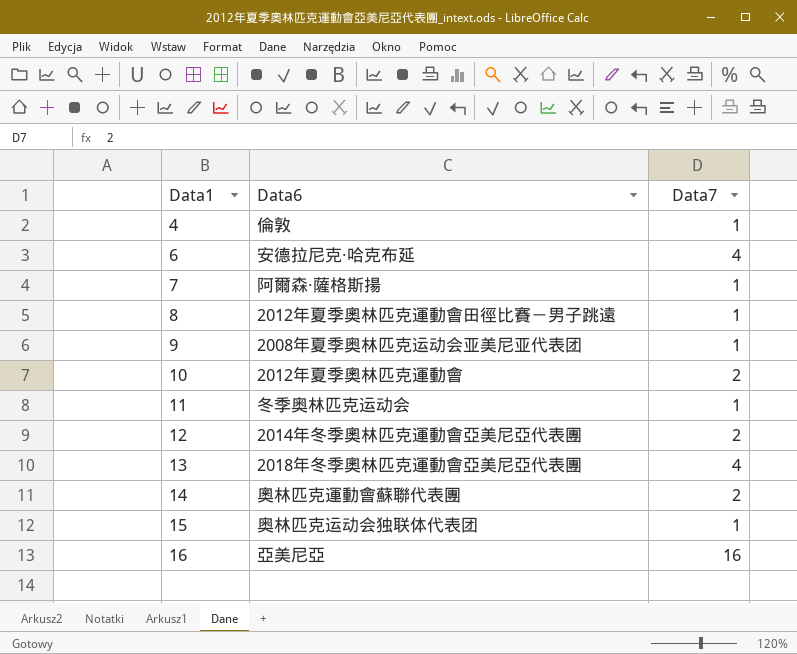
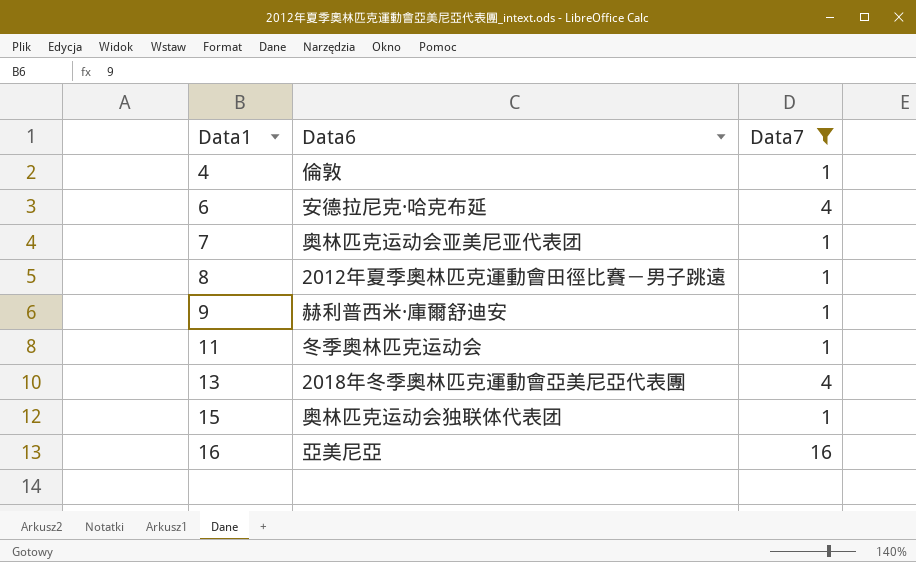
filter: none -> Data7 != 2
7 | Data6: 阿爾森·薩格斯揚 -> 奥林匹克运动会亚美尼亚代表团
9 | Data6: 2008年夏季奥林匹克运动会亚美尼亚代表团 -> 赫利普西米·庫爾舒迪安

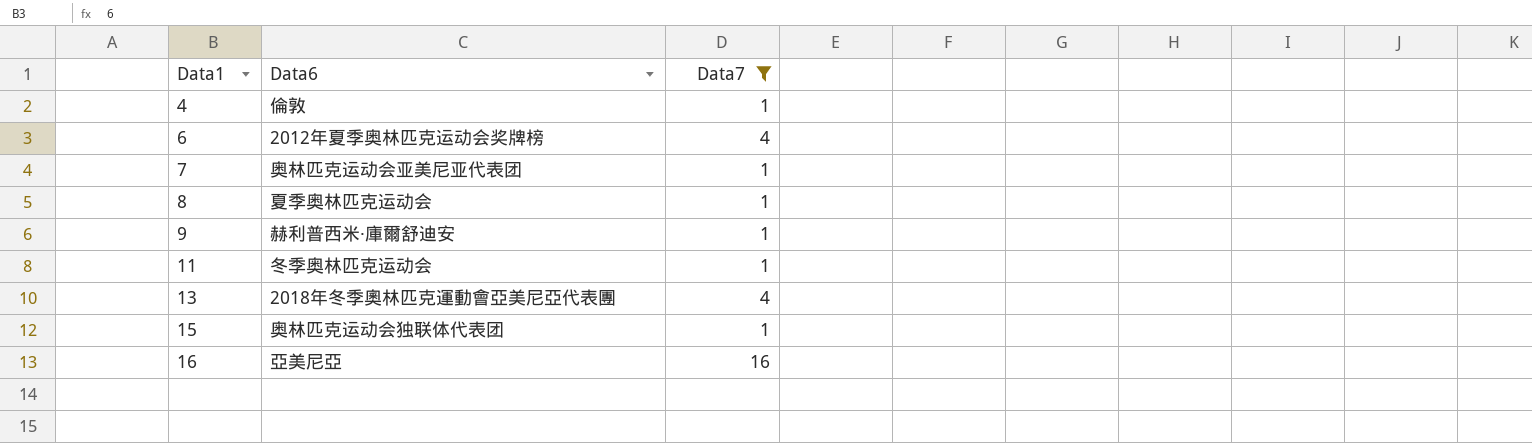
6 | Data6: 安德拉尼克·哈克布延 -> 2012年夏季奥林匹克运动会奖牌榜
8 | Data6: 2012年夏季奧林匹克運動會田徑比賽－男子跳遠 -> 夏季奥林匹克运动会

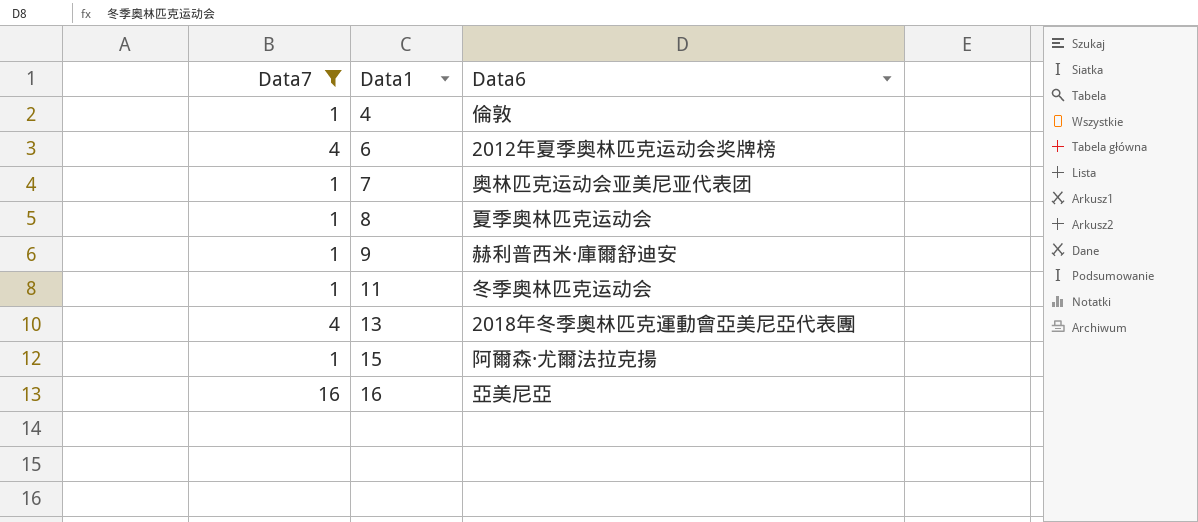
column Data7 | position: 3 -> 1
15 | Data6: 奥林匹克运动会独联体代表团 -> 阿爾森·尤爾法拉克揚

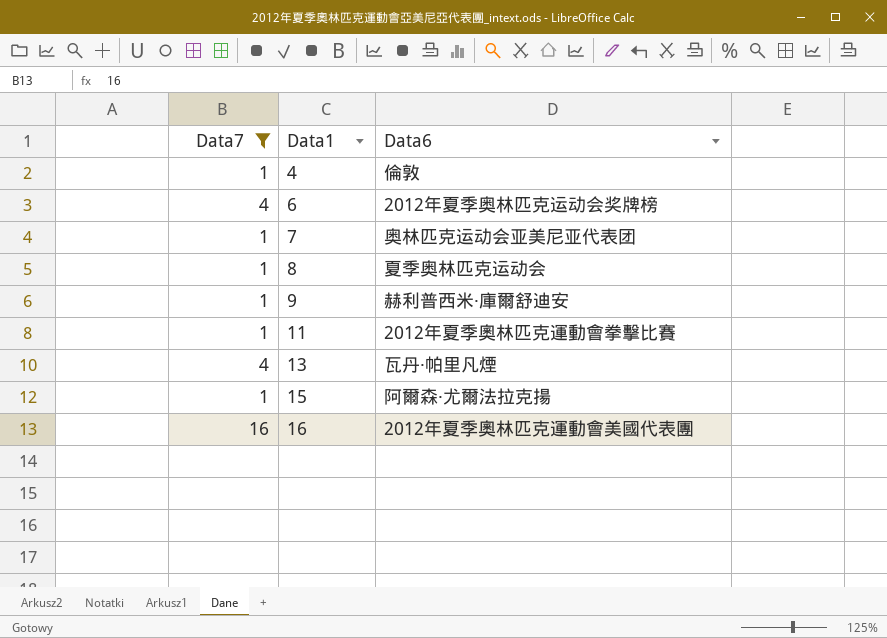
11 | Data6: 冬季奥林匹克运动会 -> 2012年夏季奧林匹克運動會拳擊比賽
13 | Data6: 2018年冬季奧林匹克運動會亞美尼亞代表團 -> 瓦丹·帕里凡煙
16 | Data6: 亞美尼亞 -> 2012年夏季奧林匹克運動會美國代表團

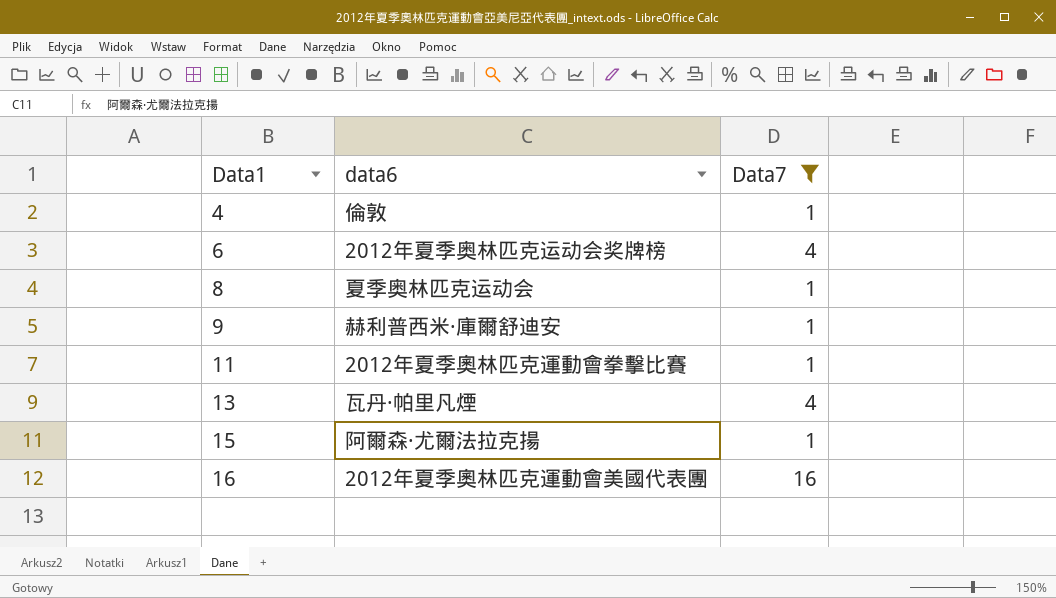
column name: Data6 -> data6
column Data7 | position: 1 -> 3
row 7: 1 | 奥林匹克运动会亚美尼亚代表团 -> none

